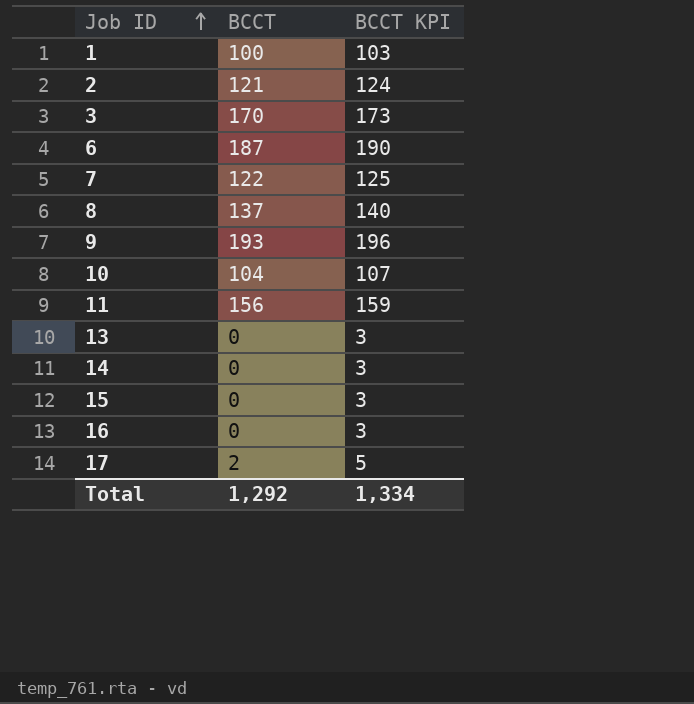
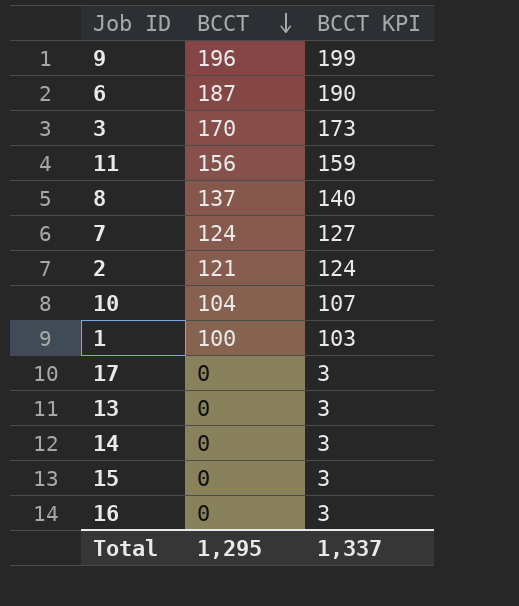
row order: Job ID ascending -> BCCT descending
9 | BCCT: 193 -> 196
9 | BCCT KPI: 196 -> 199
7 | BCCT: 122 -> 124
7 | BCCT KPI: 125 -> 127
17 | BCCT: 2 -> 0
17 | BCCT KPI: 5 -> 3
Total | BCCT: 1,292 -> 1,295
Total | BCCT KPI: 1,334 -> 1,337

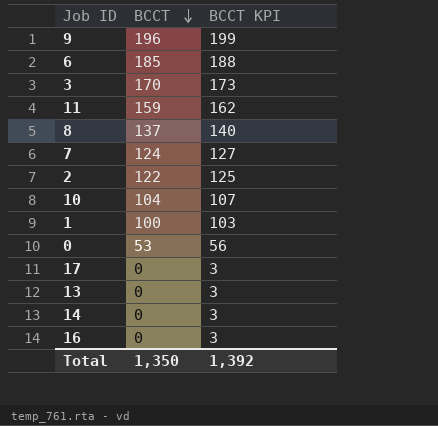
row 15: 0 | 3 -> none
6 | BCCT: 187 -> 185
6 | BCCT KPI: 190 -> 188
11 | BCCT: 156 -> 159
11 | BCCT KPI: 159 -> 162
2 | BCCT: 121 -> 122
2 | BCCT KPI: 124 -> 125
row 0: none -> 53 | 56
Total | BCCT: 1,295 -> 1,350
Total | BCCT KPI: 1,337 -> 1,392

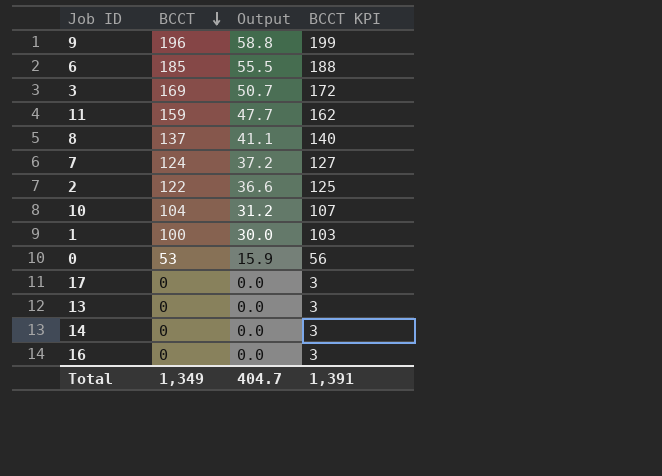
column Output | formula: none -> [BCCT] * 0.3
3 | BCCT: 170 -> 169
3 | BCCT KPI: 173 -> 172
Total | BCCT: 1,350 -> 1,349
Total | BCCT KPI: 1,392 -> 1,391

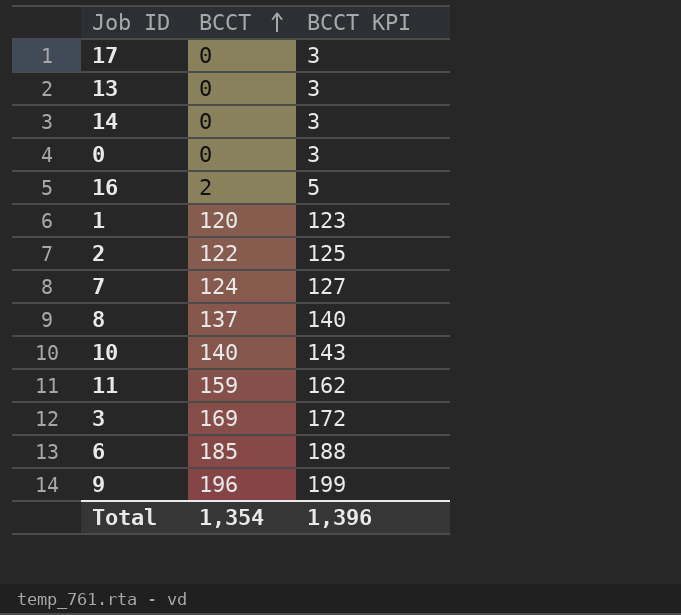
row order: BCCT descending -> BCCT ascending
column Output | formula: [BCCT] * 0.3 -> none
0 | BCCT: 53 -> 0
0 | BCCT KPI: 56 -> 3
16 | BCCT: 0 -> 2
16 | BCCT KPI: 3 -> 5
1 | BCCT: 100 -> 120
1 | BCCT KPI: 103 -> 123
10 | BCCT: 104 -> 140
10 | BCCT KPI: 107 -> 143
Total | BCCT: 1,349 -> 1,354
Total | BCCT KPI: 1,391 -> 1,396

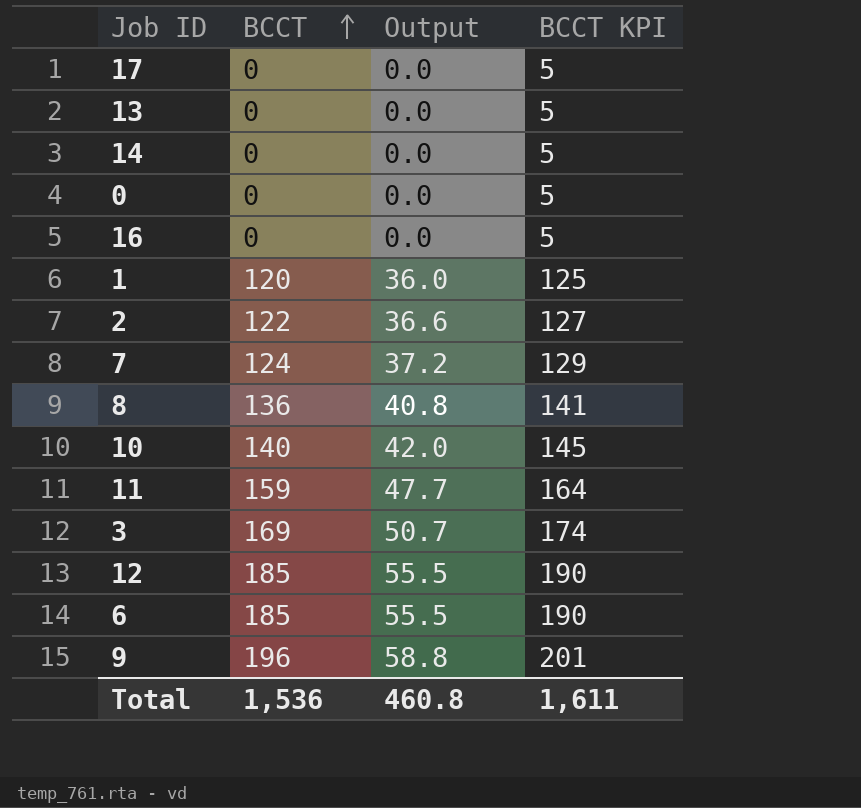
column Output | formula: none -> [BCCT] * 0.3
column BCCT KPI | formula: [BCCT] + 3 -> [BCCT] + 5
16 | BCCT: 2 -> 0
8 | BCCT: 137 -> 136
row 12: none -> 185 | 55.5 | 190
Total | BCCT: 1,354 -> 1,536
Total | BCCT KPI: 1,396 -> 1,611

